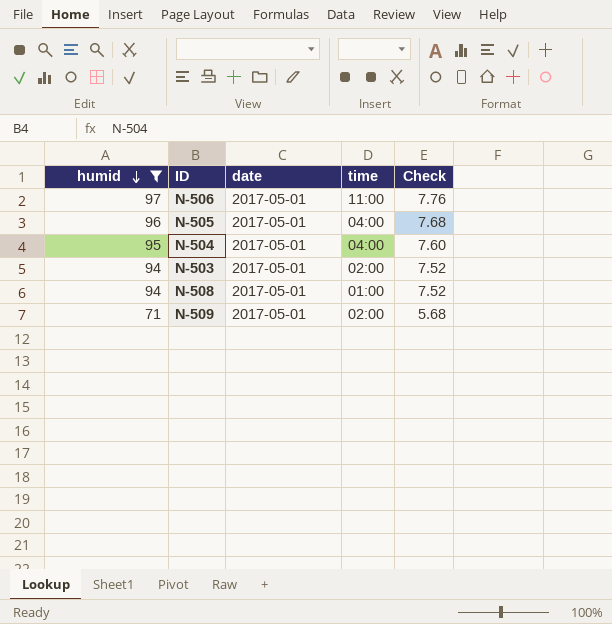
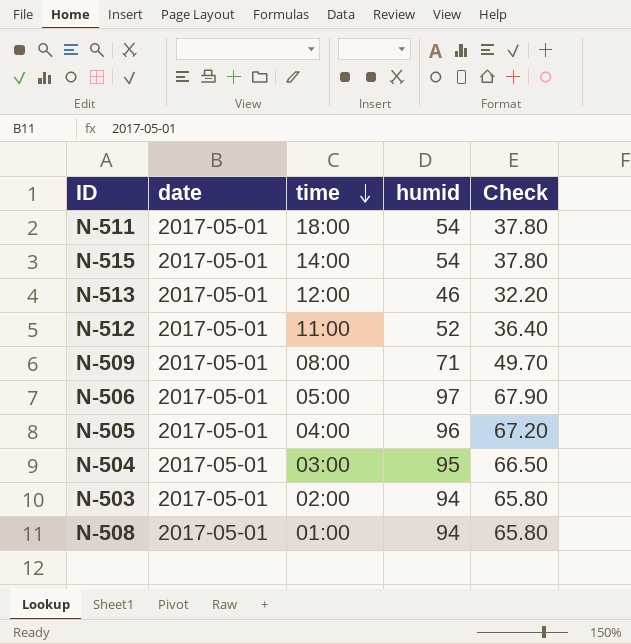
filter: humid >= 71 -> none
row order: humid descending -> time descending
column humid | position: 1 -> 4
column Check | formula: [humid] * 0.08 -> [humid] * 0.7
N-509 | time: 02:00 -> 08:00
N-506 | time: 11:00 -> 05:00
N-504 | time: 04:00 -> 03:00

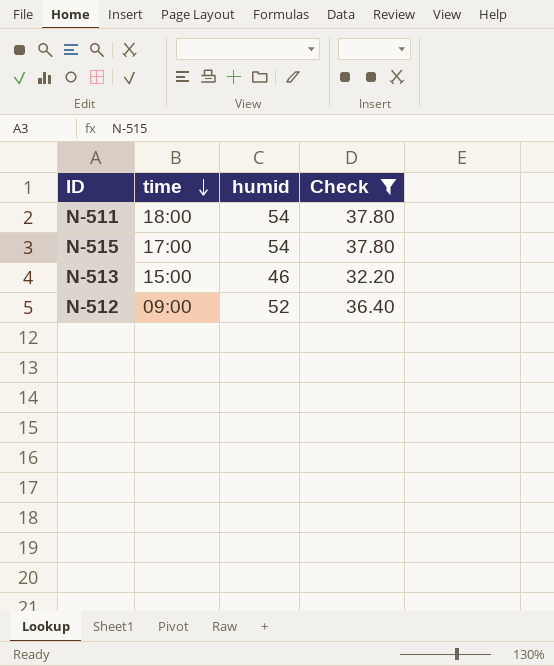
filter: none -> Check <= 37.80
column date | position: 2 -> none
N-515 | time: 14:00 -> 17:00
N-513 | time: 12:00 -> 15:00
N-512 | time: 11:00 -> 09:00

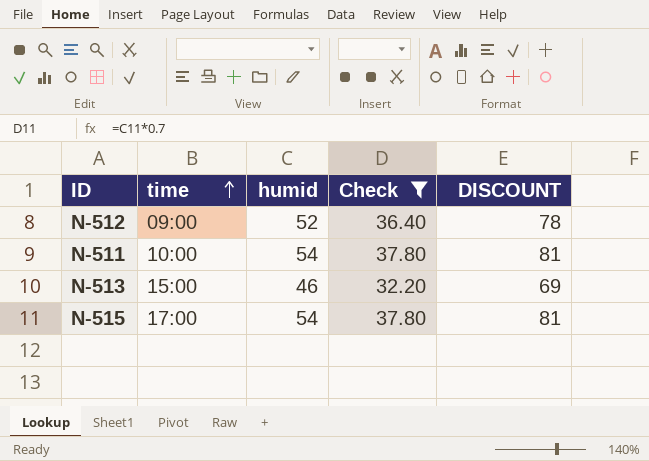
row order: time descending -> time ascending
column DISCOUNT | formula: none -> [humid] * 1.5
N-511 | time: 18:00 -> 10:00

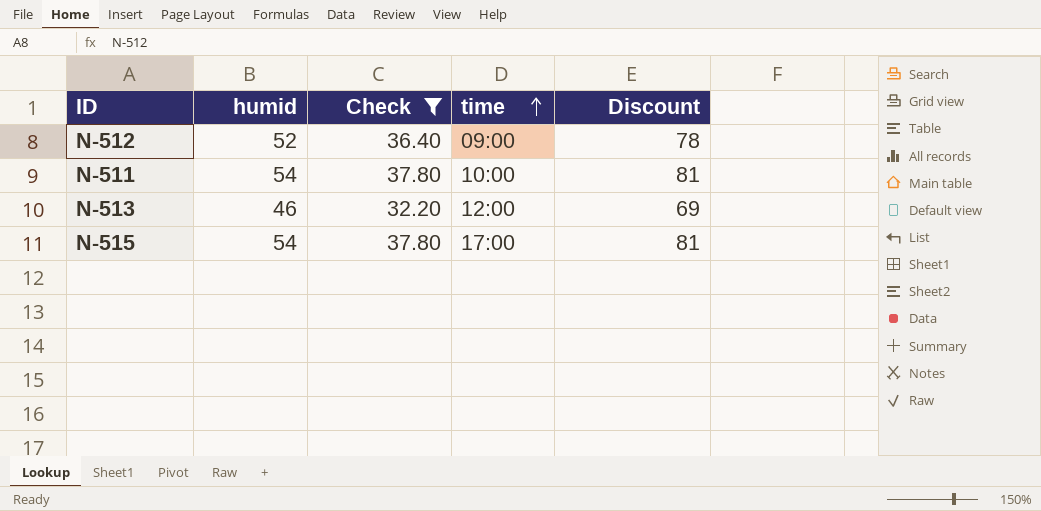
column time | position: 2 -> 4
column name: DISCOUNT -> Discount
N-513 | time: 15:00 -> 12:00

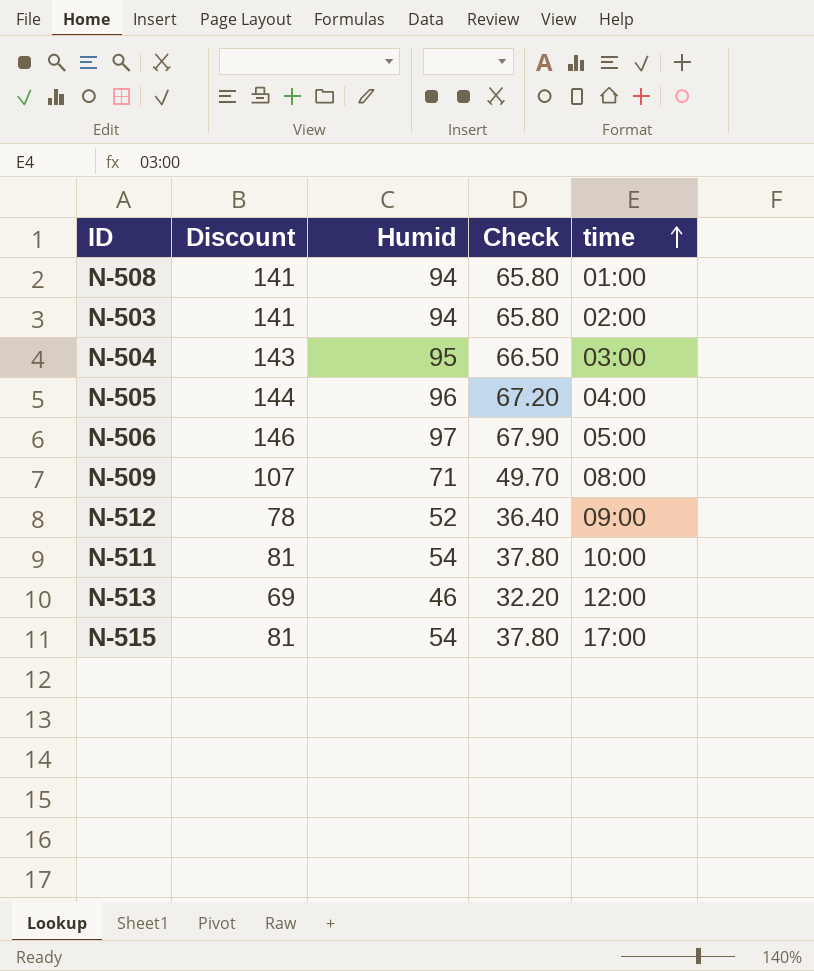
filter: Check <= 37.80 -> none
column Discount | position: 5 -> 2
column name: humid -> Humid

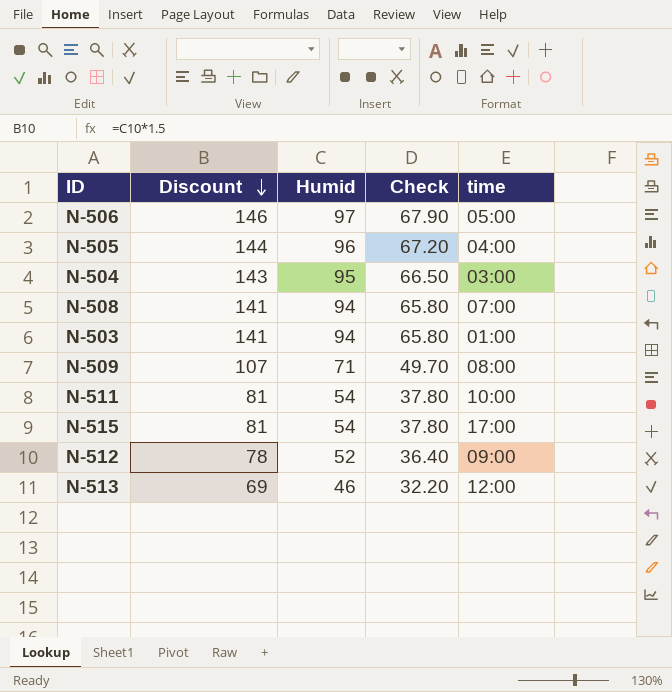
row order: time ascending -> Discount descending
N-508 | time: 01:00 -> 07:00
N-503 | time: 02:00 -> 01:00

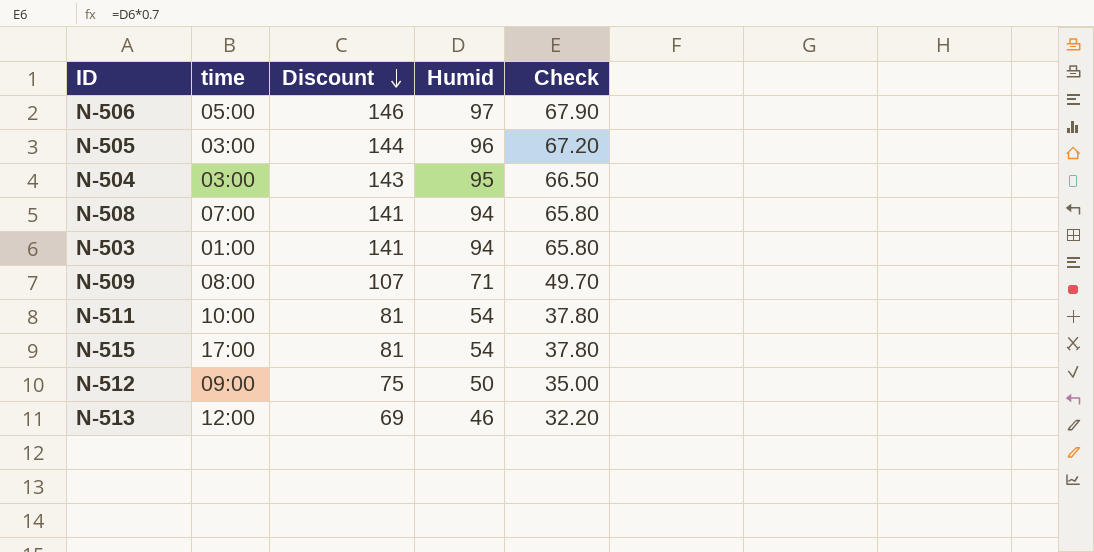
column time | position: 5 -> 2
N-505 | time: 04:00 -> 03:00
N-512 | Discount: 78 -> 75
N-512 | Humid: 52 -> 50
N-512 | Check: 36.40 -> 35.00

